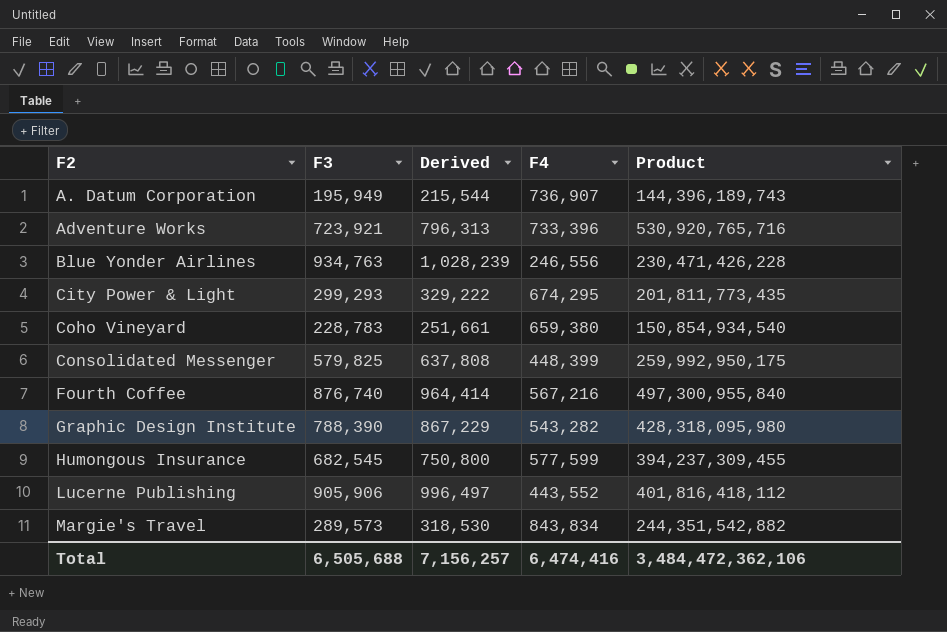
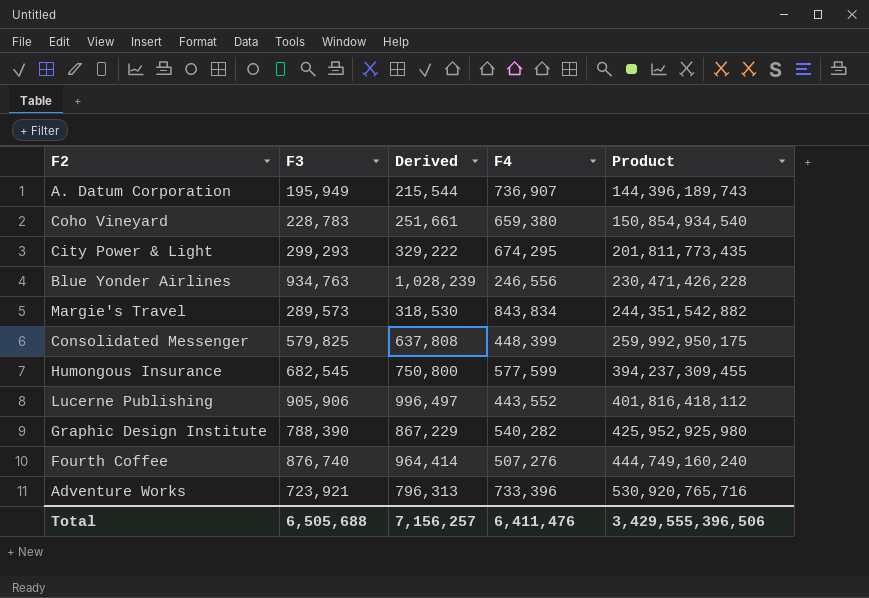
row order: F2 ascending -> Product ascending
Graphic Design Institute | F4: 543,282 -> 540,282
Graphic Design Institute | Product: 428,318,095,980 -> 425,952,925,980
Fourth Coffee | F4: 567,216 -> 507,276
Fourth Coffee | Product: 497,300,955,840 -> 444,749,160,240
Total | F4: 6,474,416 -> 6,411,476
Total | Product: 3,484,472,362,106 -> 3,429,555,396,506

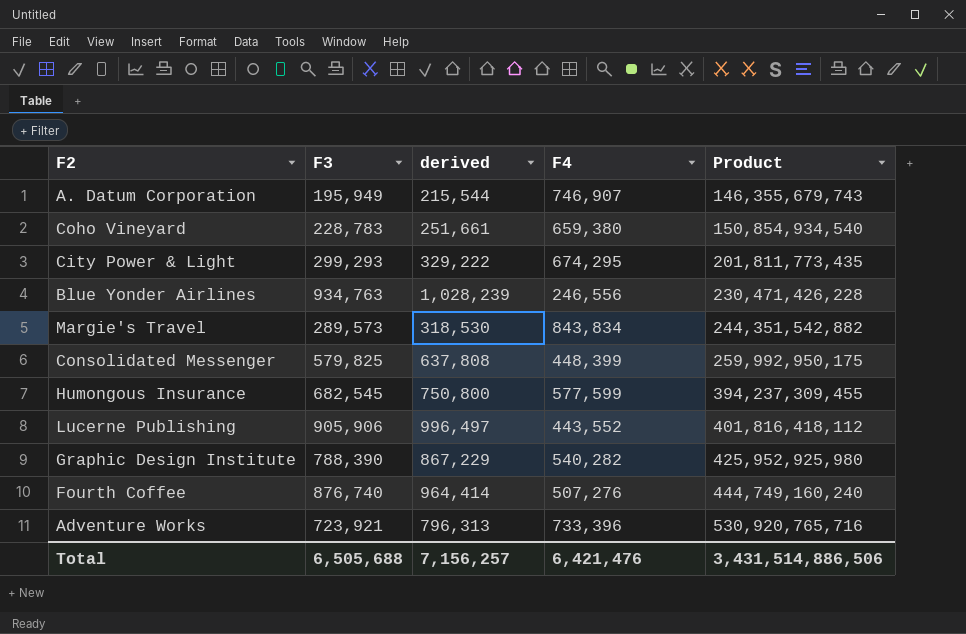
column name: Derived -> derived
A. Datum Corporation | F4: 736,907 -> 746,907
A. Datum Corporation | Product: 144,396,189,743 -> 146,355,679,743
Total | F4: 6,411,476 -> 6,421,476
Total | Product: 3,429,555,396,506 -> 3,431,514,886,506

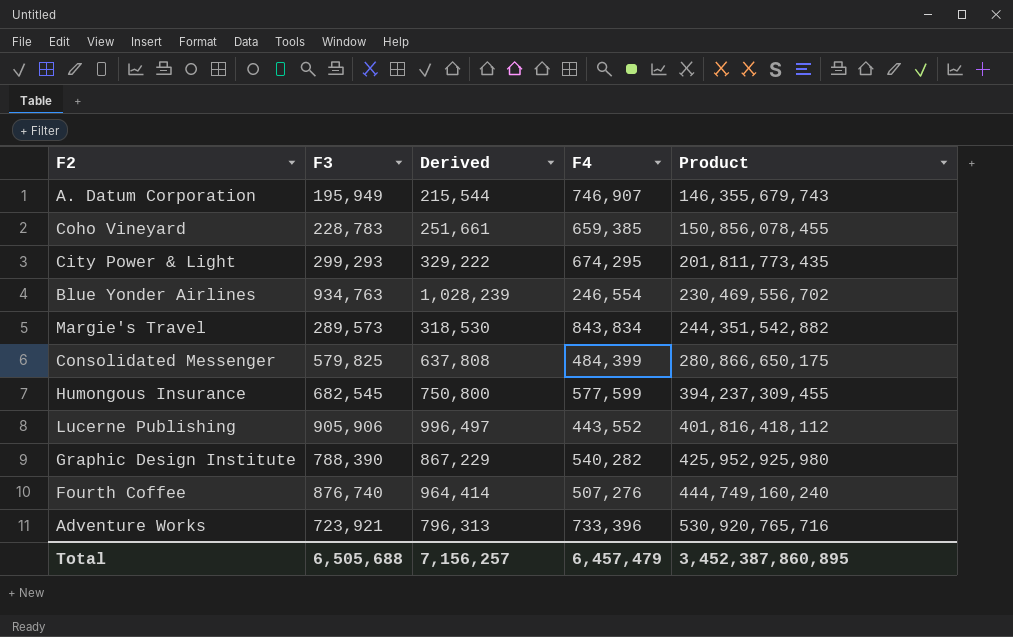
column name: derived -> Derived
Coho Vineyard | F4: 659,380 -> 659,385
Coho Vineyard | Product: 150,854,934,540 -> 150,856,078,455
Blue Yonder Airlines | F4: 246,556 -> 246,554
Blue Yonder Airlines | Product: 230,471,426,228 -> 230,469,556,702
Consolidated Messenger | F4: 448,399 -> 484,399
Consolidated Messenger | Product: 259,992,950,175 -> 280,866,650,175
Total | F4: 6,421,476 -> 6,457,479
Total | Product: 3,431,514,886,506 -> 3,452,387,860,895

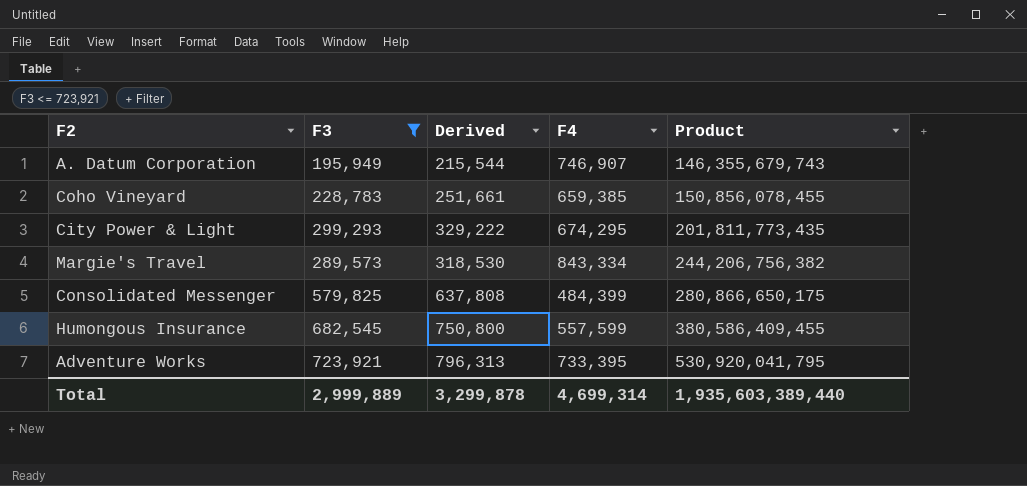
filter: none -> F3 <= 723,921
Margie's Travel | F4: 843,834 -> 843,334
Margie's Travel | Product: 244,351,542,882 -> 244,206,756,382
Humongous Insurance | F4: 577,599 -> 557,599
Humongous Insurance | Product: 394,237,309,455 -> 380,586,409,455
Adventure Works | F4: 733,396 -> 733,395
Adventure Works | Product: 530,920,765,716 -> 530,920,041,795
Total | F3: 6,505,688 -> 2,999,889
Total | Derived: 7,156,257 -> 3,299,878
Total | F4: 6,457,479 -> 4,699,314
Total | Product: 3,452,387,860,895 -> 1,935,603,389,440

